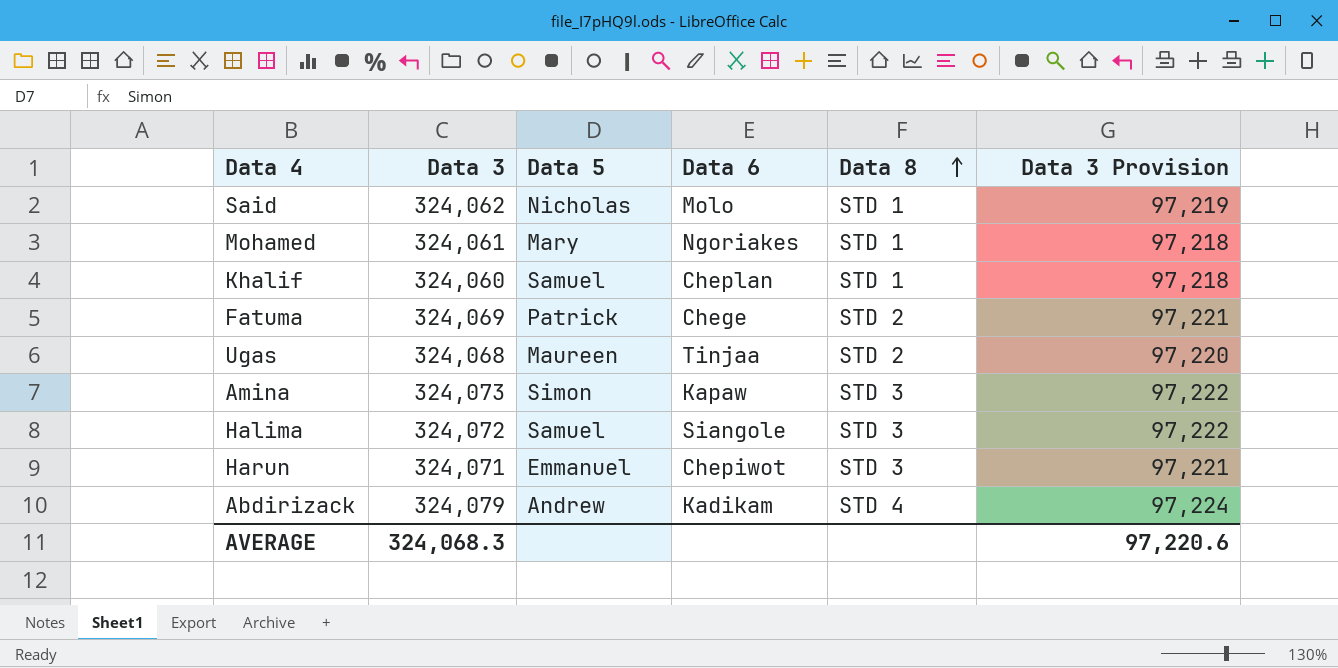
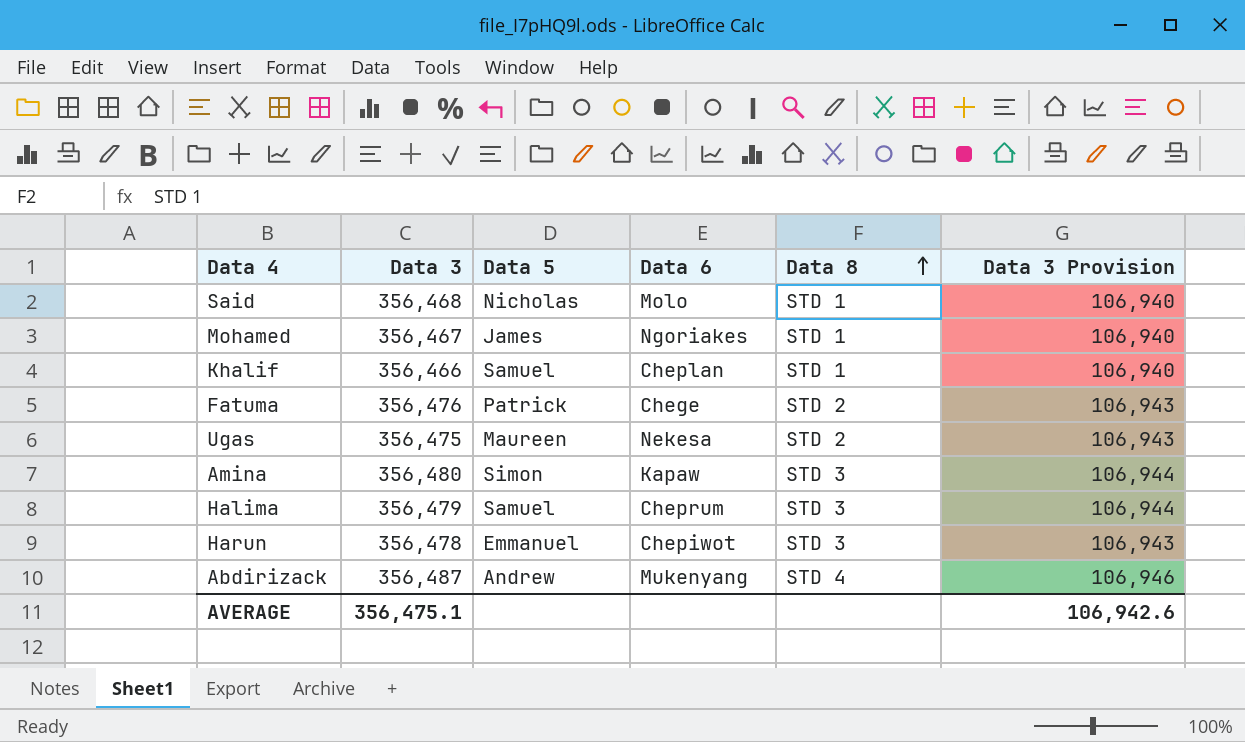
Said | Data 3: 324,062 -> 356,468
Said | Data 3 Provision: 97,219 -> 106,940
Mohamed | Data 3: 324,061 -> 356,467
Mohamed | Data 5: Mary -> James
Mohamed | Data 3 Provision: 97,218 -> 106,940
Khalif | Data 3: 324,060 -> 356,466
Khalif | Data 3 Provision: 97,218 -> 106,940
Fatuma | Data 3: 324,069 -> 356,476
Fatuma | Data 3 Provision: 97,221 -> 106,943
Ugas | Data 3: 324,068 -> 356,475
Ugas | Data 6: Tinjaa -> Nekesa
Ugas | Data 3 Provision: 97,220 -> 106,943
Amina | Data 3: 324,073 -> 356,480
Amina | Data 3 Provision: 97,222 -> 106,944
Halima | Data 3: 324,072 -> 356,479
Halima | Data 6: Siangole -> Cheprum
Halima | Data 3 Provision: 97,222 -> 106,944
Harun | Data 3: 324,071 -> 356,478
Harun | Data 3 Provision: 97,221 -> 106,943
Abdirizack | Data 3: 324,079 -> 356,487
Abdirizack | Data 6: Kadikam -> Mukenyang
Abdirizack | Data 3 Provision: 97,224 -> 106,946
AVERAGE | Data 3: 324,068.3 -> 356,475.1
AVERAGE | Data 3 Provision: 97,220.6 -> 106,942.6

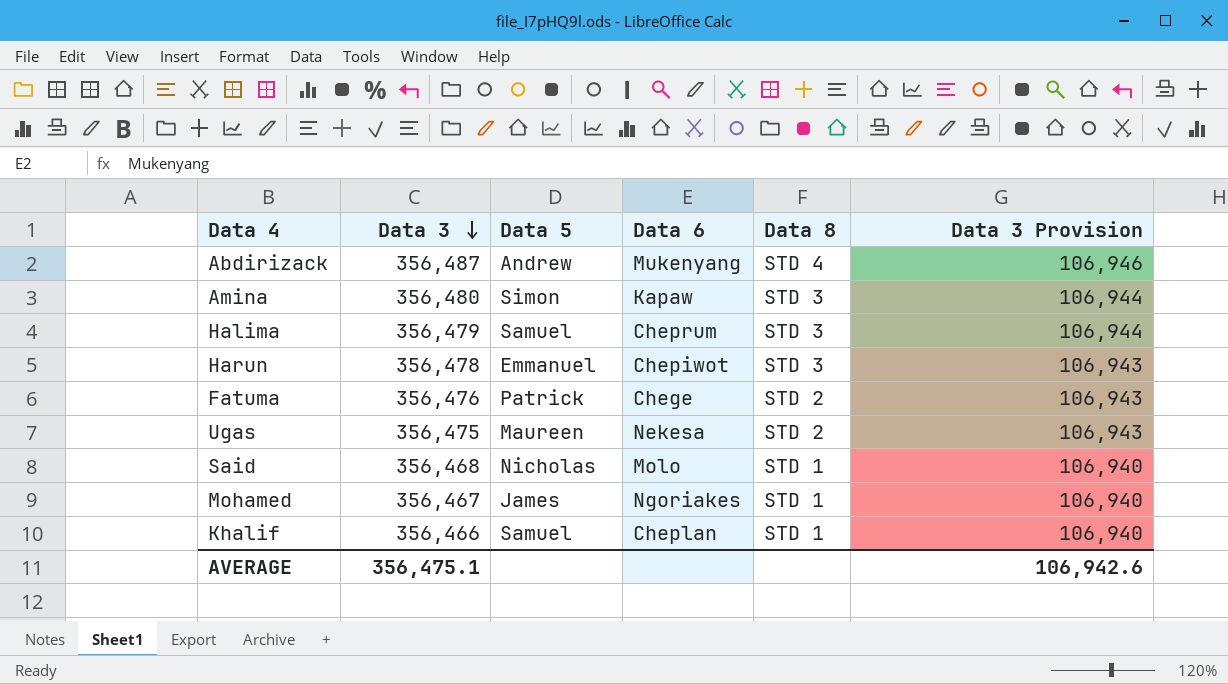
row order: Data 8 ascending -> Data 3 descending

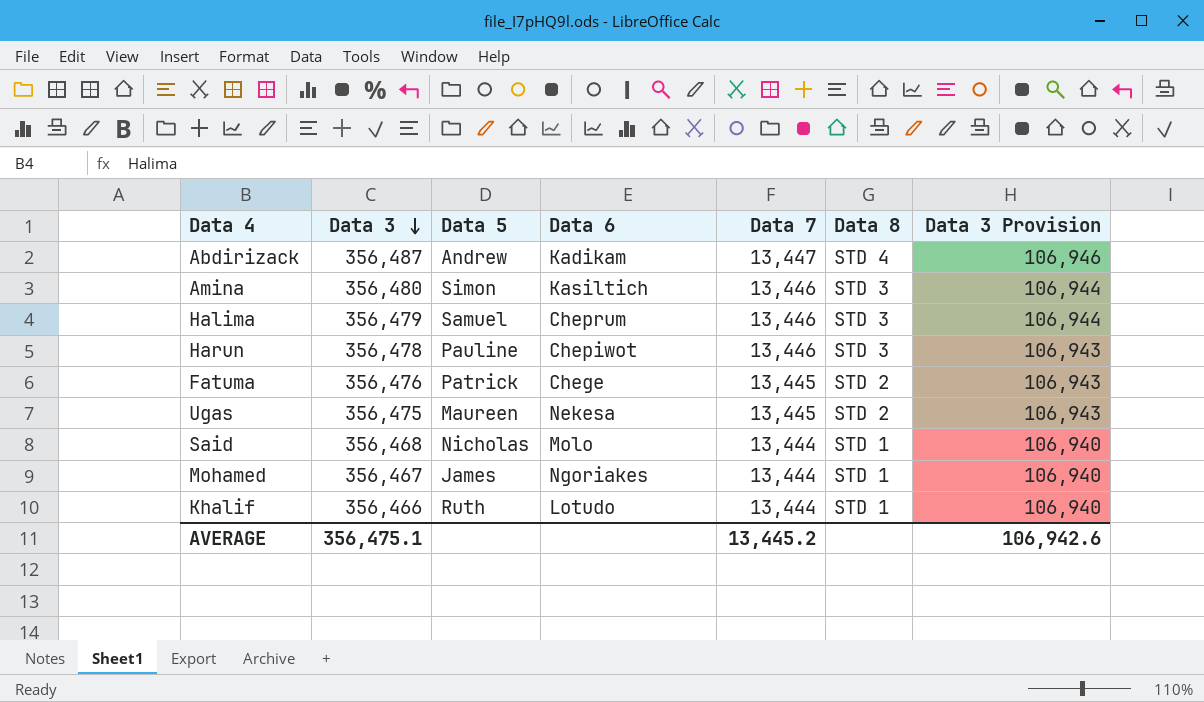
column Data 7 | position: none -> 5
Abdirizack | Data 6: Mukenyang -> Kadikam
Amina | Data 6: Kapaw -> Kasiltich
Harun | Data 5: Emmanuel -> Pauline
Khalif | Data 5: Samuel -> Ruth
Khalif | Data 6: Cheplan -> Lotudo

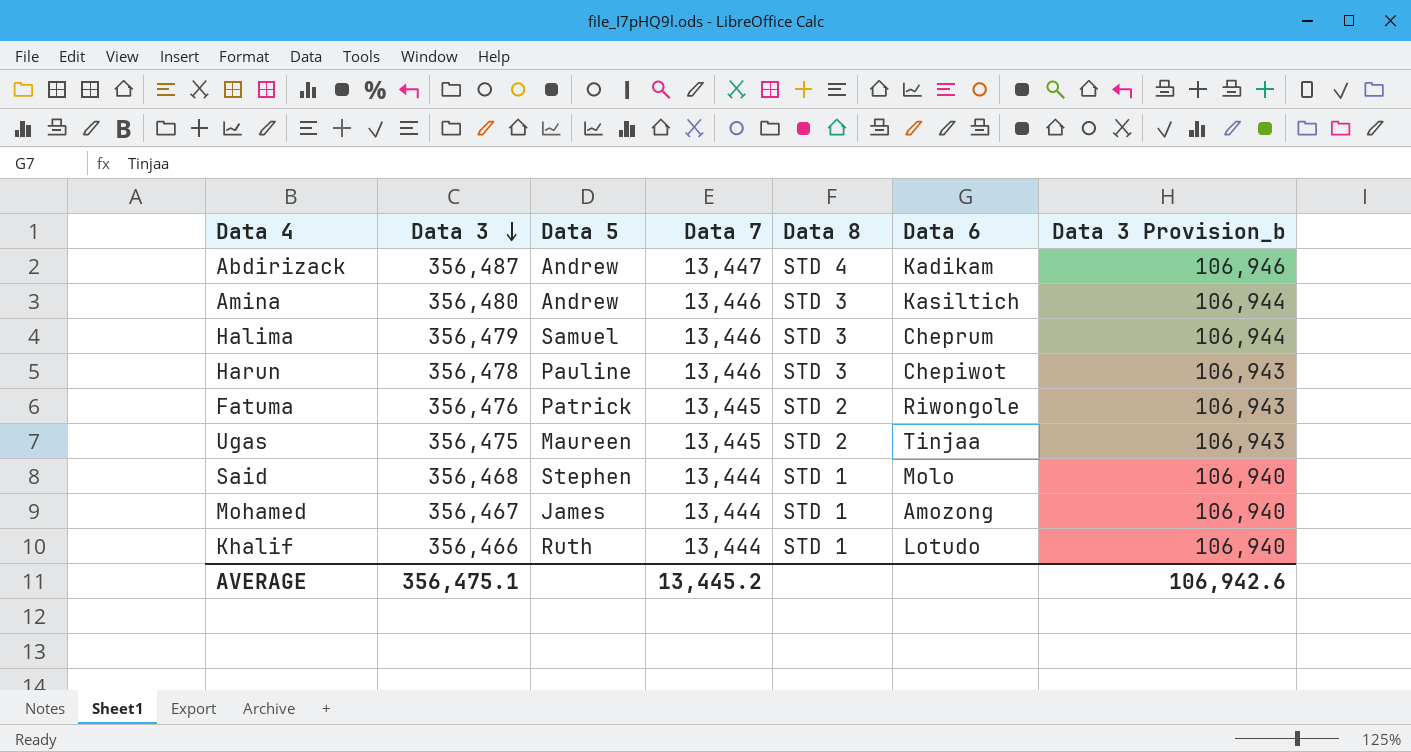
column Data 6 | position: 4 -> 6
column name: Data 3 Provision -> Data 3 Provision_b
Amina | Data 5: Simon -> Andrew
Fatuma | Data 6: Chege -> Riwongole
Ugas | Data 6: Nekesa -> Tinjaa
Said | Data 5: Nicholas -> Stephen
Mohamed | Data 6: Ngoriakes -> Amozong

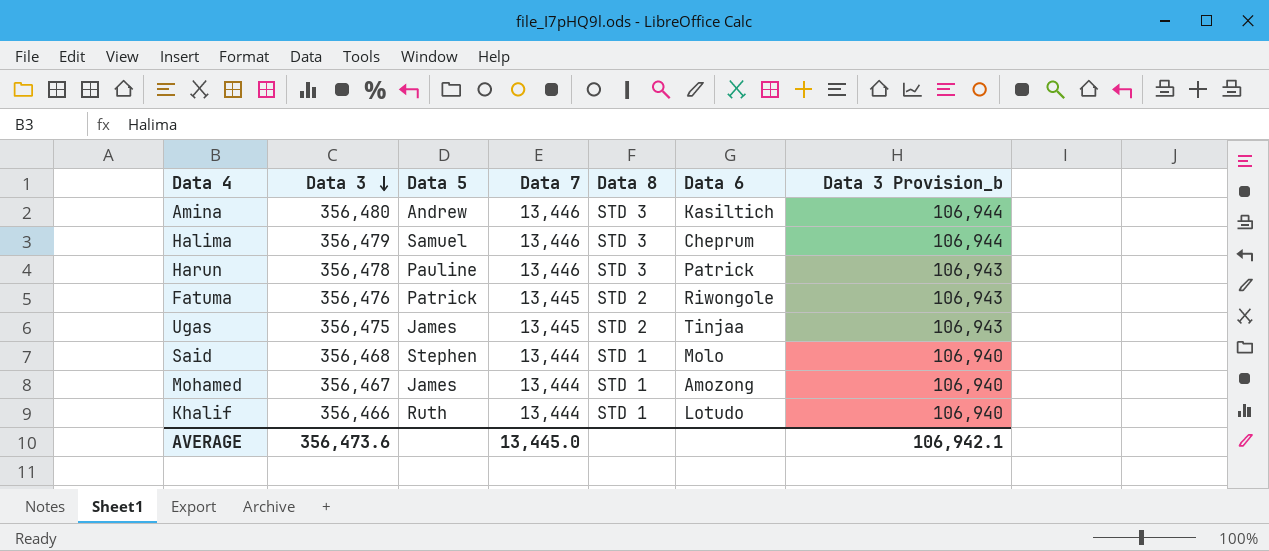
row Abdirizack: 356,487 | Andrew | 13,447 | STD 4 | Kadikam | 106,946 -> none
Harun | Data 6: Chepiwot -> Patrick
Ugas | Data 5: Maureen -> James
AVERAGE | Data 3: 356,475.1 -> 356,473.6
AVERAGE | Data 7: 13,445.2 -> 13,445.0
AVERAGE | Data 3 Provision_b: 106,942.6 -> 106,942.1

